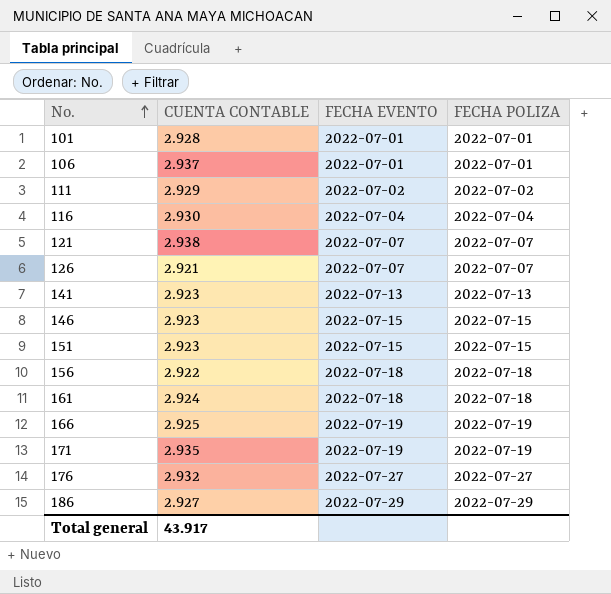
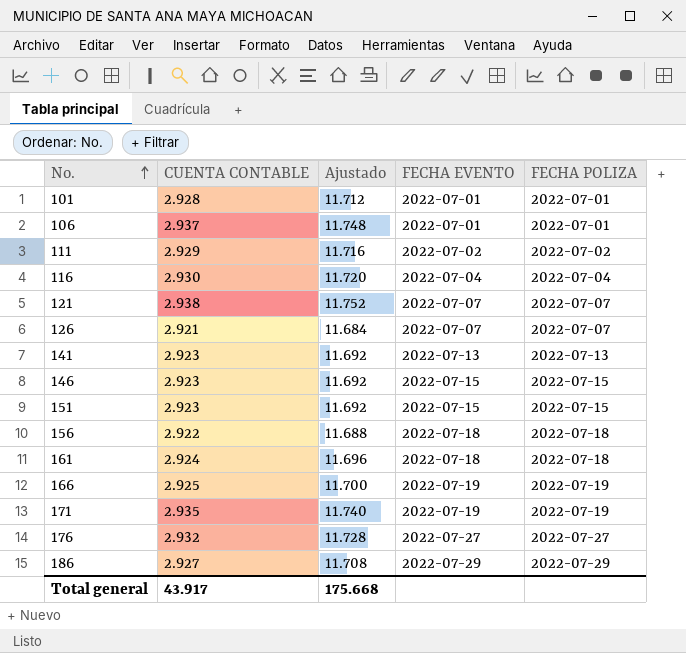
column Ajustado | formula: none -> [CUENTA CONTABLE] * 4

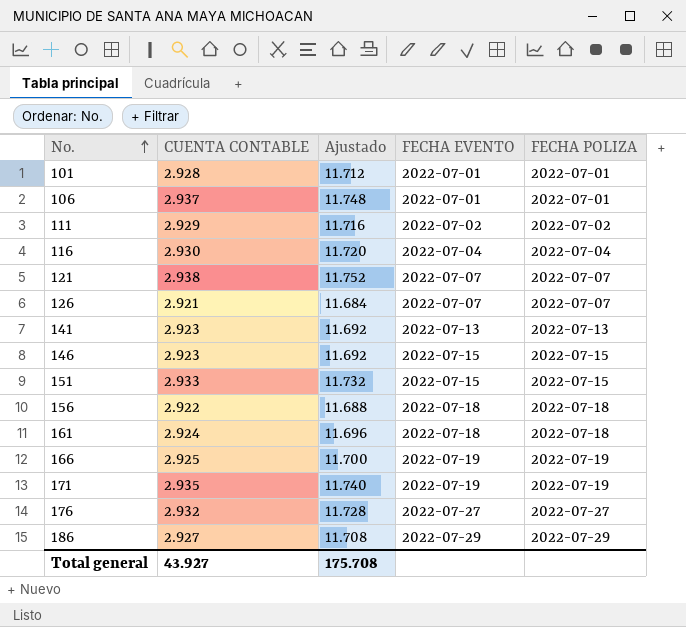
151 | CUENTA CONTABLE: 2.923 -> 2.933
151 | Ajustado: 11.692 -> 11.732
Total general | CUENTA CONTABLE: 43.917 -> 43.927
Total general | Ajustado: 175.668 -> 175.708

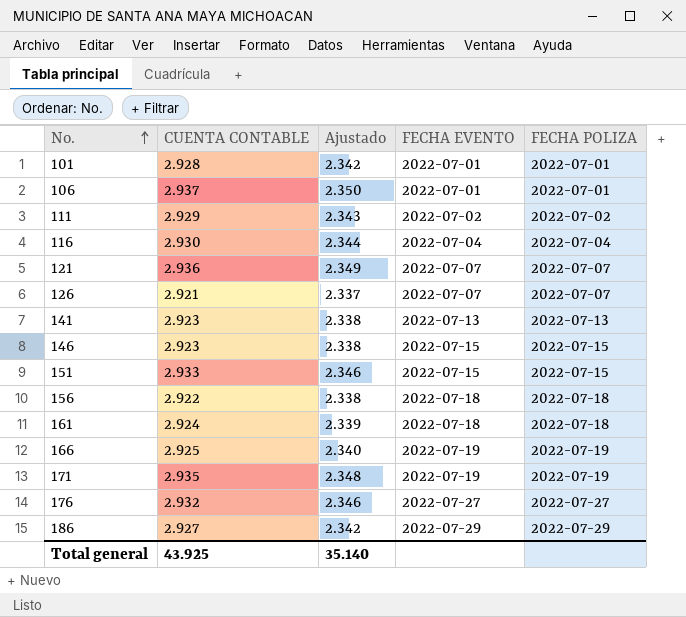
column Ajustado | formula: [CUENTA CONTABLE] * 4 -> [CUENTA CONTABLE] * 0,8
121 | CUENTA CONTABLE: 2.938 -> 2.936
Total general | CUENTA CONTABLE: 43.927 -> 43.925
Total general | Ajustado: 175.708 -> 35.140

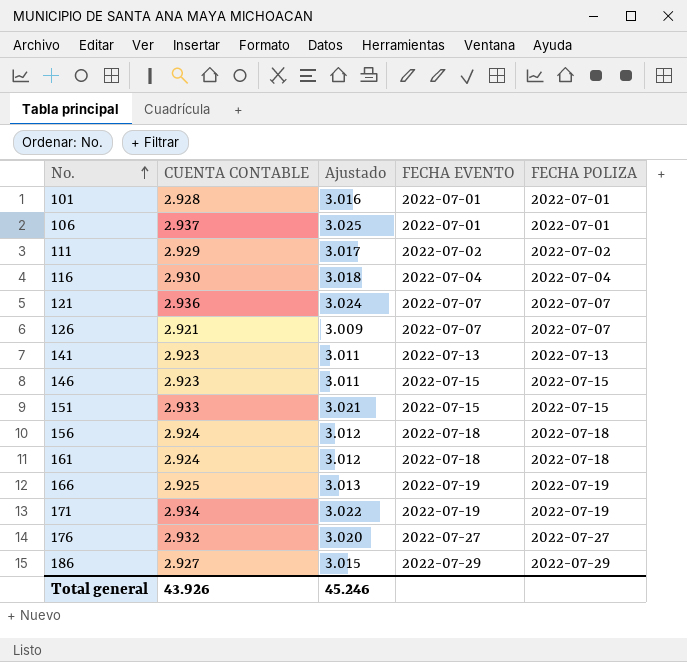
column Ajustado | formula: [CUENTA CONTABLE] * 0,8 -> [CUENTA CONTABLE] * 1,03
156 | CUENTA CONTABLE: 2.922 -> 2.924
171 | CUENTA CONTABLE: 2.935 -> 2.934
Total general | CUENTA CONTABLE: 43.925 -> 43.926
Total general | Ajustado: 35.140 -> 45.246

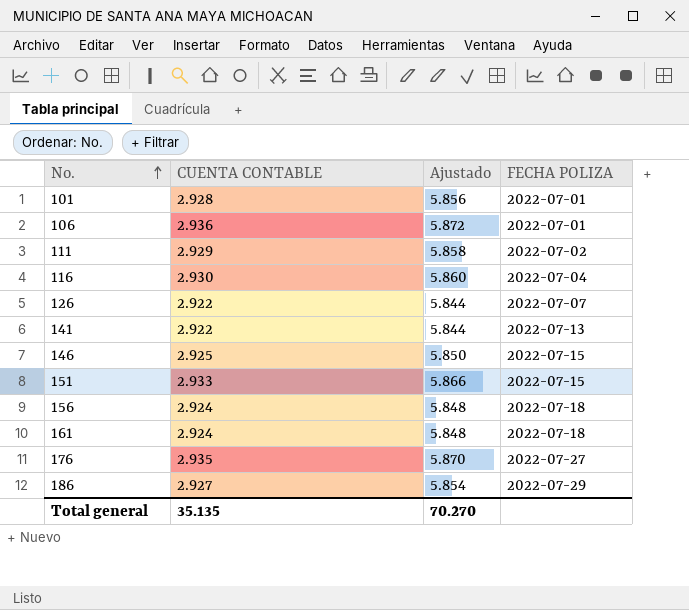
column FECHA EVENTO | position: 4 -> none
column Ajustado | formula: [CUENTA CONTABLE] * 1,03 -> [CUENTA CONTABLE] * 2
row 121: 2.936 | 3.024 | 2022-07-07 | 2022-07-07 -> none
row 166: 2.925 | 3.013 | 2022-07-19 | 2022-07-19 -> none
row 171: 2.934 | 3.022 | 2022-07-19 | 2022-07-19 -> none
106 | CUENTA CONTABLE: 2.937 -> 2.936
126 | CUENTA CONTABLE: 2.921 -> 2.922
141 | CUENTA CONTABLE: 2.923 -> 2.922
146 | CUENTA CONTABLE: 2.923 -> 2.925
176 | CUENTA CONTABLE: 2.932 -> 2.935
Total general | CUENTA CONTABLE: 43.926 -> 35.135
Total general | Ajustado: 45.246 -> 70.270

